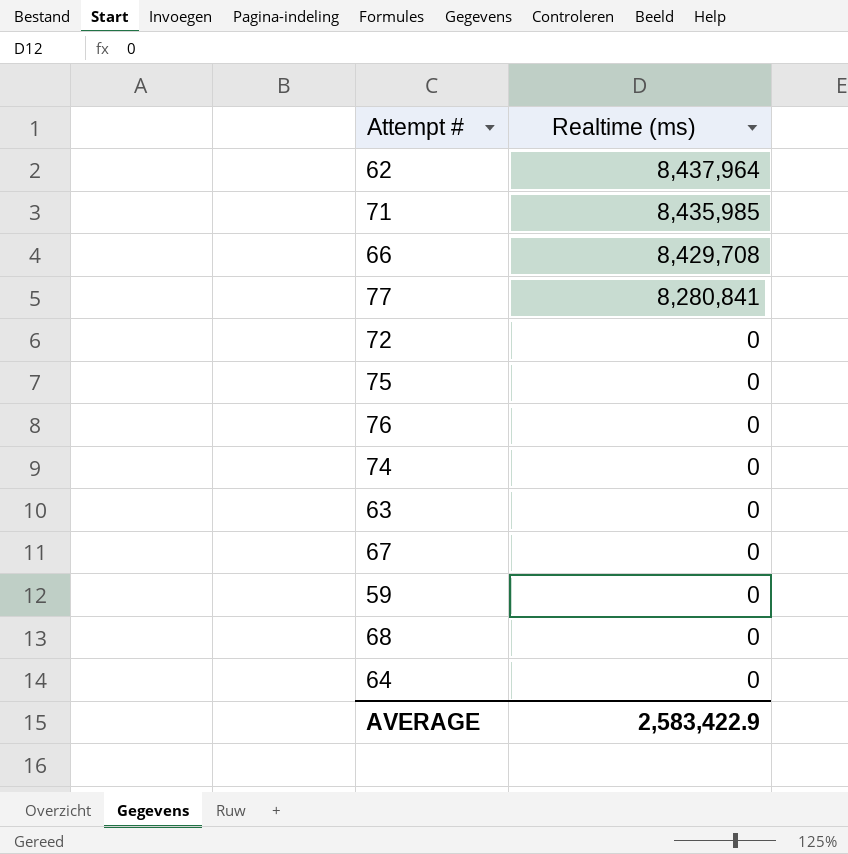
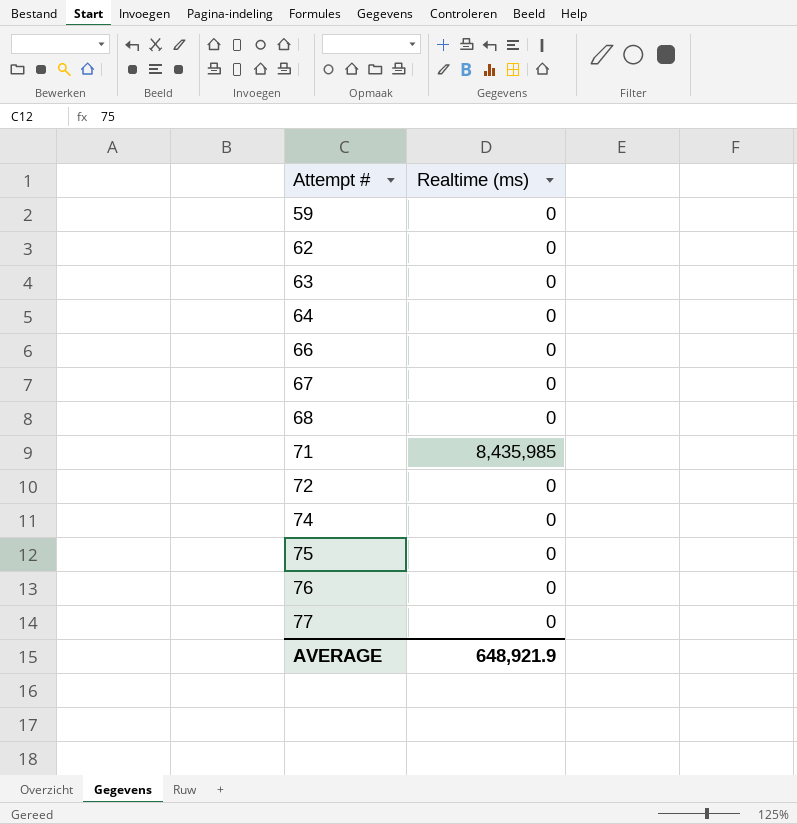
row order: Realtime (ms) descending -> Attempt # ascending
62 | Realtime (ms): 8,437,964 -> 0
66 | Realtime (ms): 8,429,708 -> 0
77 | Realtime (ms): 8,280,841 -> 0
AVERAGE | Realtime (ms): 2,583,422.9 -> 648,921.9

